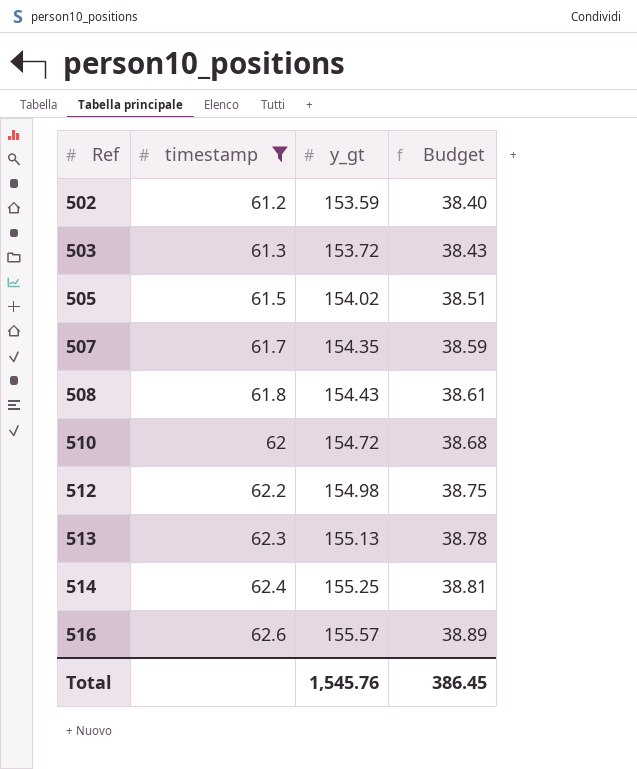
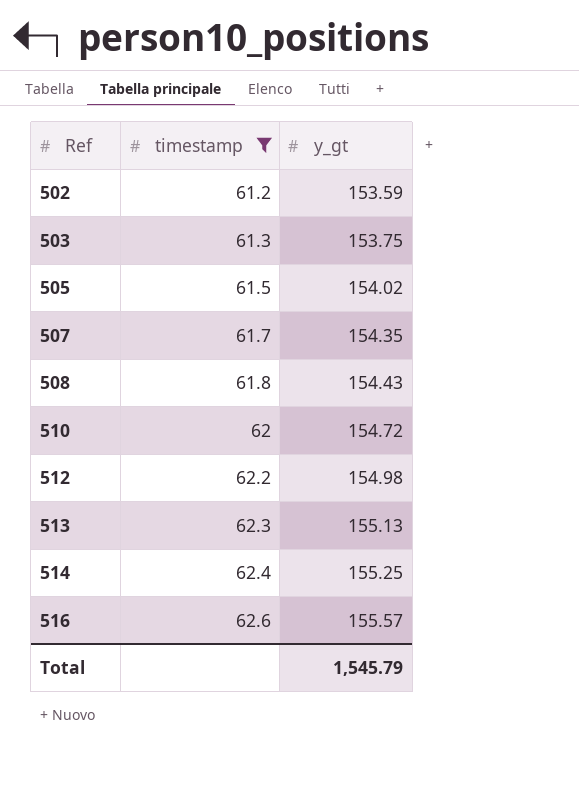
column Budget | formula: [y_gt] * 0.25 -> none
503 | y_gt: 153.72 -> 153.75
Total | y_gt: 1,545.76 -> 1,545.79

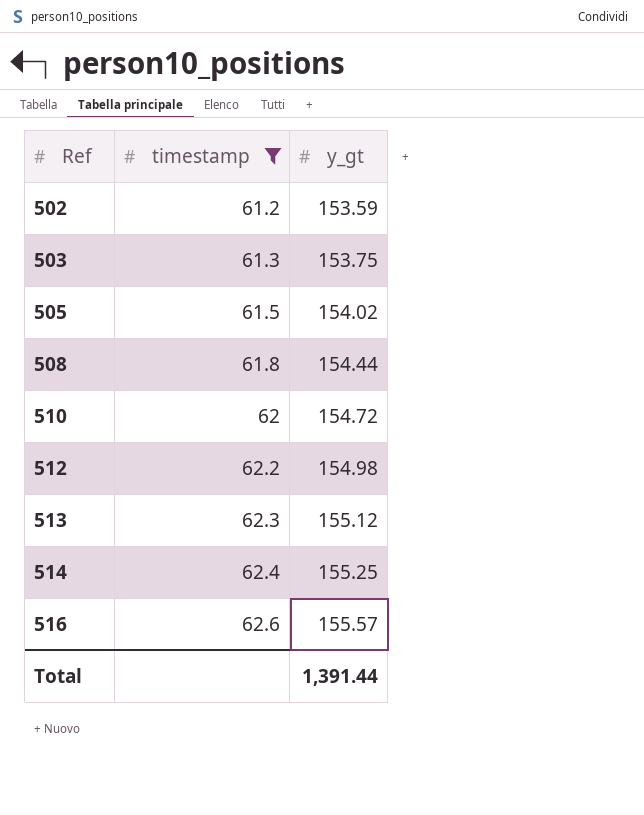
row 507: 61.7 | 154.35 -> none
508 | y_gt: 154.43 -> 154.44
513 | y_gt: 155.13 -> 155.12
Total | y_gt: 1,545.79 -> 1,391.44

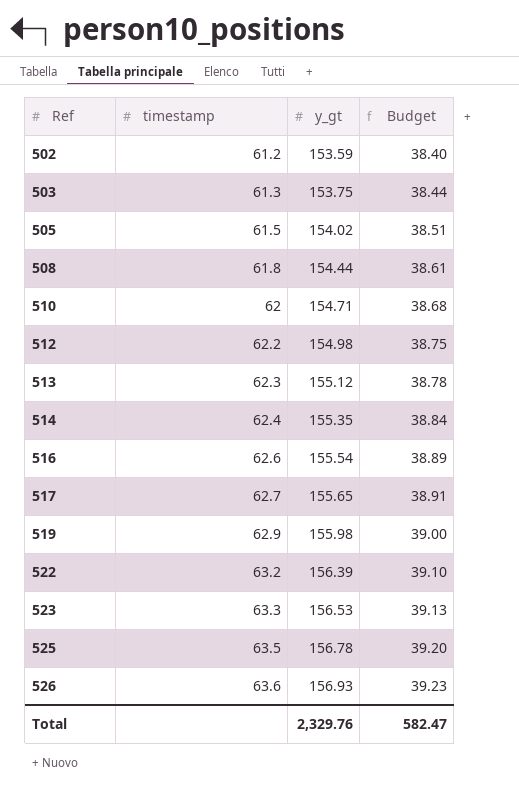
filter: timestamp <= 62.6 -> none
column Budget | formula: none -> [y_gt] * 0.25
510 | y_gt: 154.72 -> 154.71
514 | y_gt: 155.25 -> 155.35
516 | y_gt: 155.57 -> 155.54
Total | y_gt: 1,391.44 -> 2,329.76

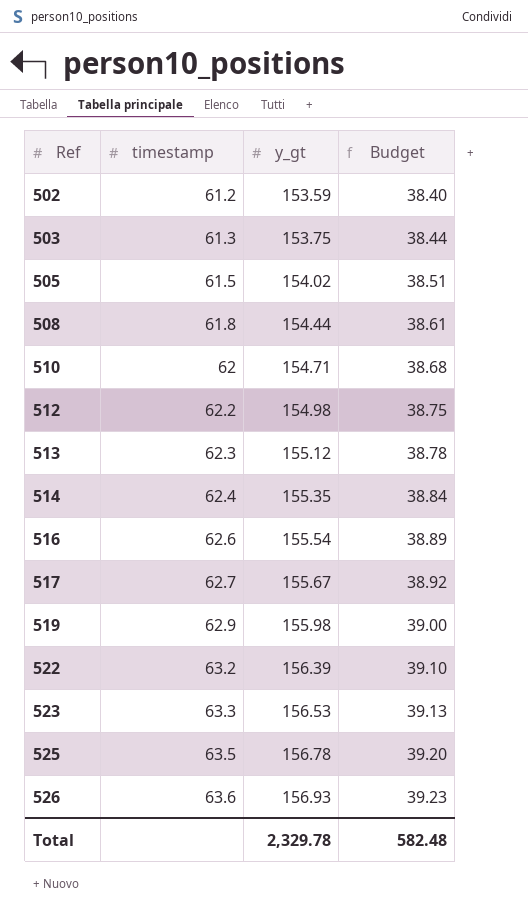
517 | y_gt: 155.65 -> 155.67
517 | Budget: 38.91 -> 38.92
Total | y_gt: 2,329.76 -> 2,329.78
Total | Budget: 582.47 -> 582.48

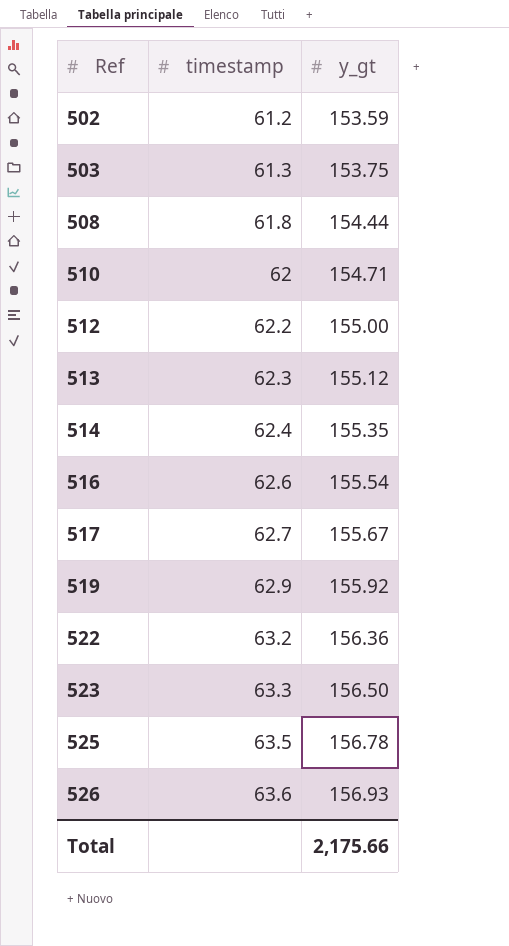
column Budget | formula: [y_gt] * 0.25 -> none
row 505: 61.5 | 154.02 | 38.51 -> none
512 | y_gt: 154.98 -> 155.00
519 | y_gt: 155.98 -> 155.92
522 | y_gt: 156.39 -> 156.36
523 | y_gt: 156.53 -> 156.50
Total | y_gt: 2,329.78 -> 2,175.66

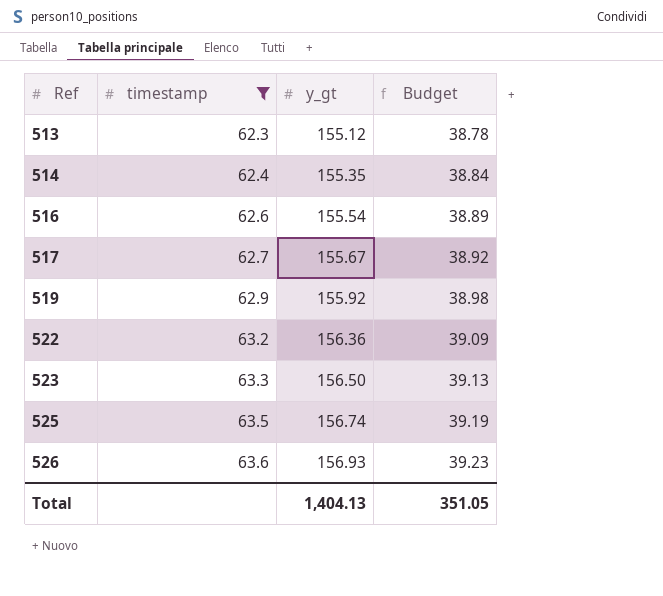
filter: none -> timestamp >= 62.3
column Budget | formula: none -> [y_gt] * 0.25
525 | y_gt: 156.78 -> 156.74
Total | y_gt: 2,175.66 -> 1,404.13

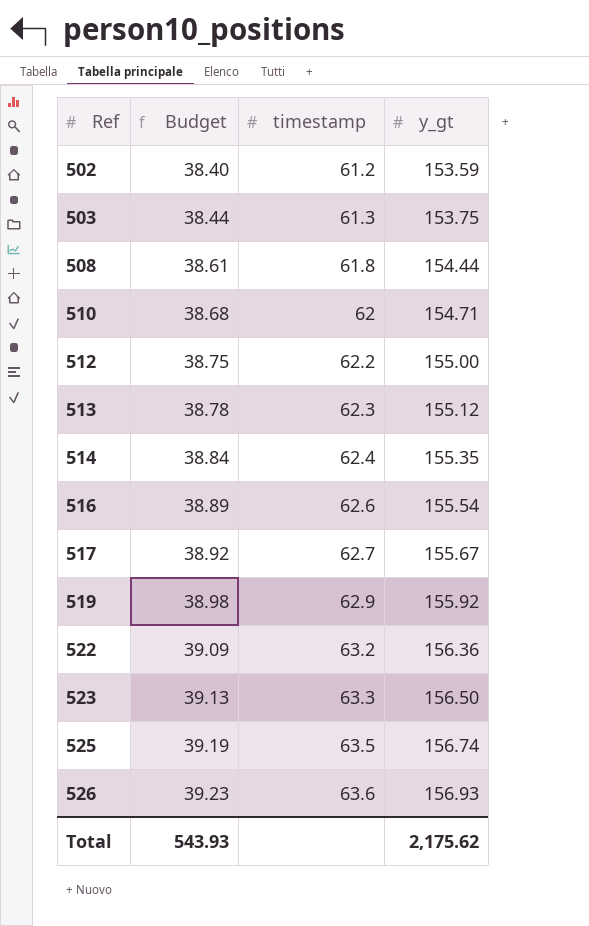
filter: timestamp >= 62.3 -> none
column Budget | position: 4 -> 2
Total | Budget: 351.05 -> 543.93
Total | y_gt: 1,404.13 -> 2,175.62

